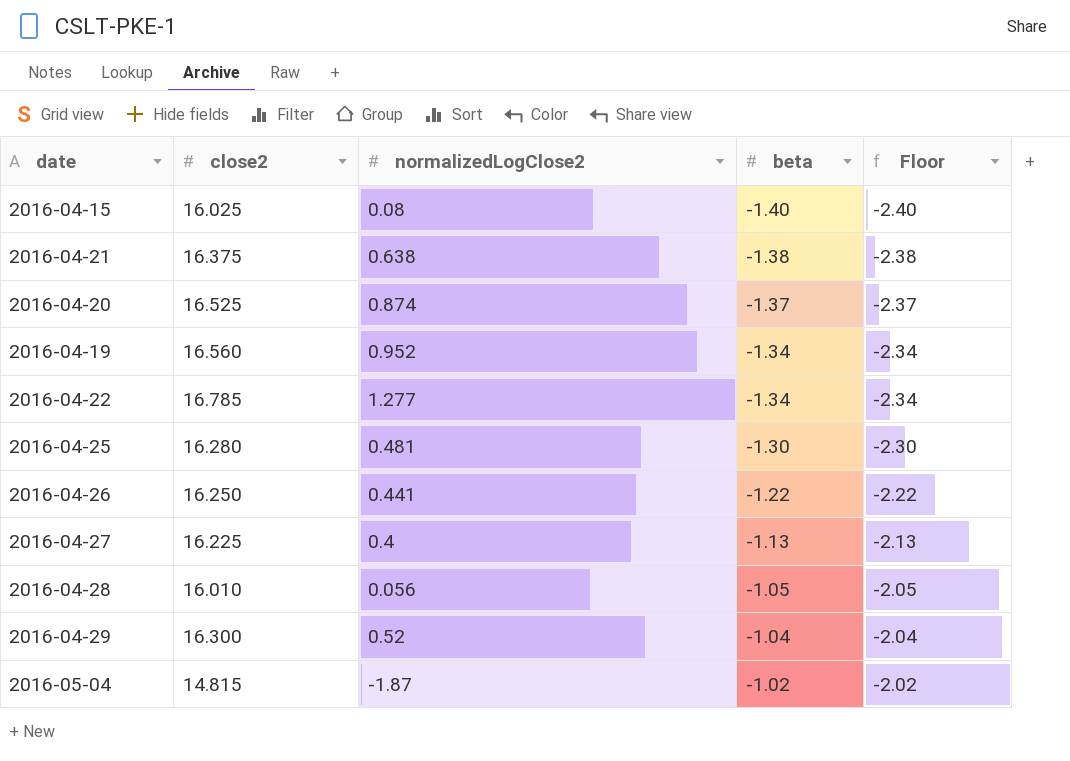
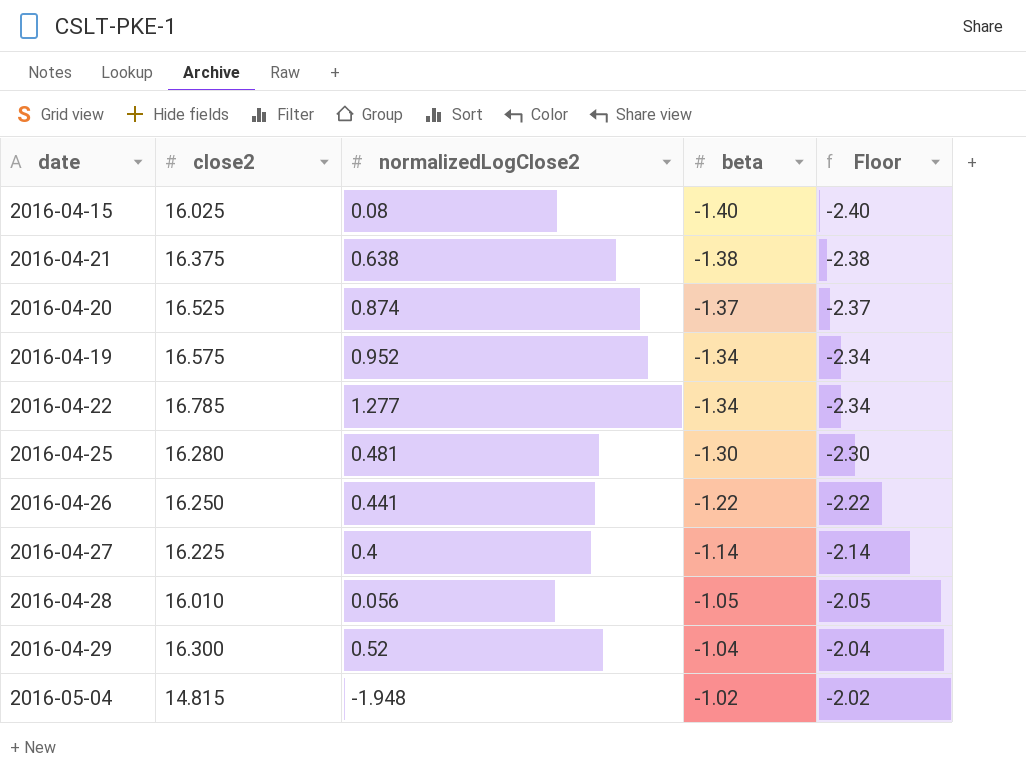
2016-04-19 | close2: 16.560 -> 16.575
2016-04-27 | beta: -1.13 -> -1.14
2016-04-27 | Floor: -2.13 -> -2.14
2016-05-04 | normalizedLogClose2: -1.87 -> -1.948

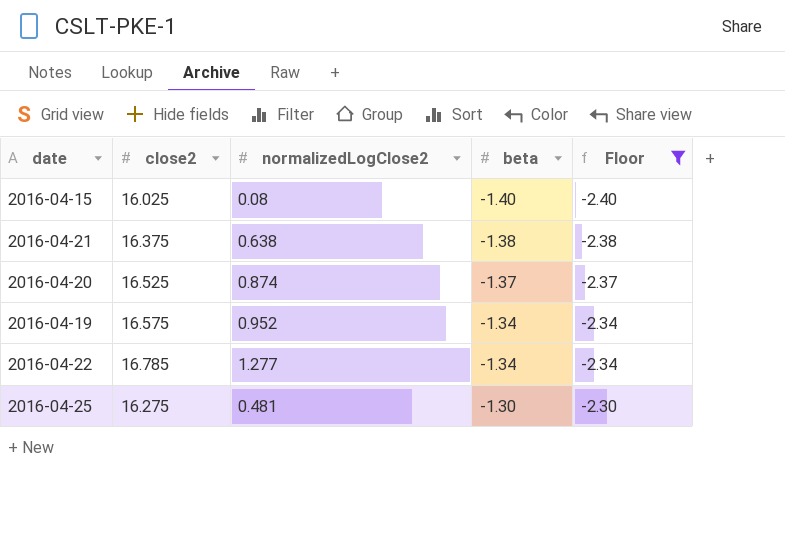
filter: none -> Floor <= -2.30
2016-04-25 | close2: 16.280 -> 16.275

